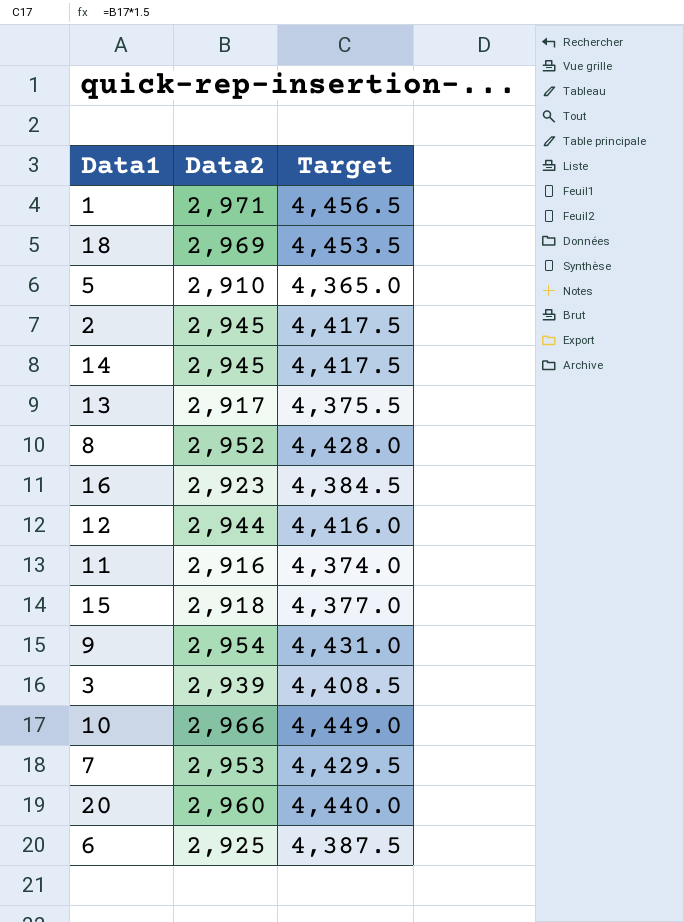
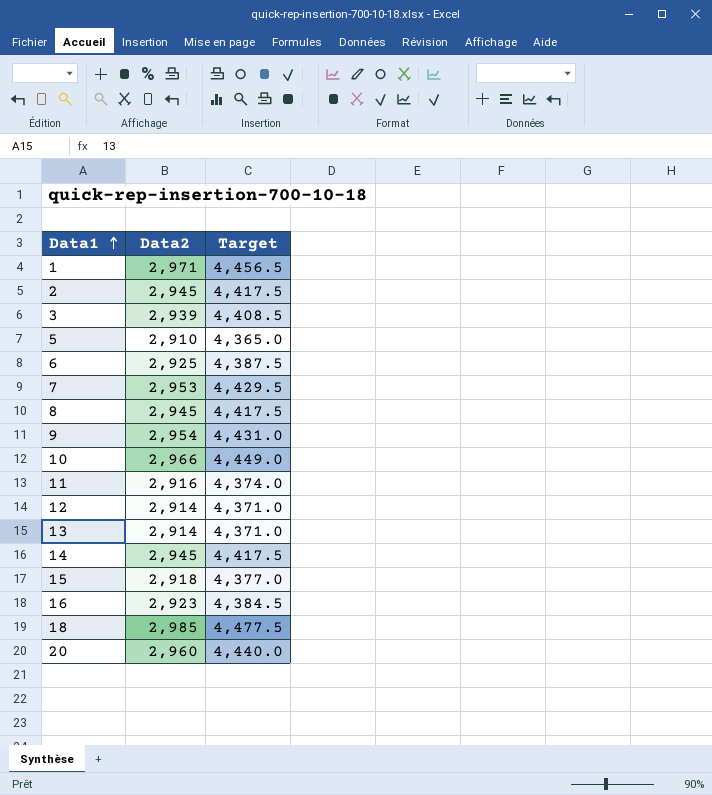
row order: none -> Data1 ascending
8 | Data2: 2,952 -> 2,945
8 | Target: 4,428.0 -> 4,417.5
12 | Data2: 2,944 -> 2,914
12 | Target: 4,416.0 -> 4,371.0
13 | Data2: 2,917 -> 2,914
13 | Target: 4,375.5 -> 4,371.0
18 | Data2: 2,969 -> 2,985
18 | Target: 4,453.5 -> 4,477.5

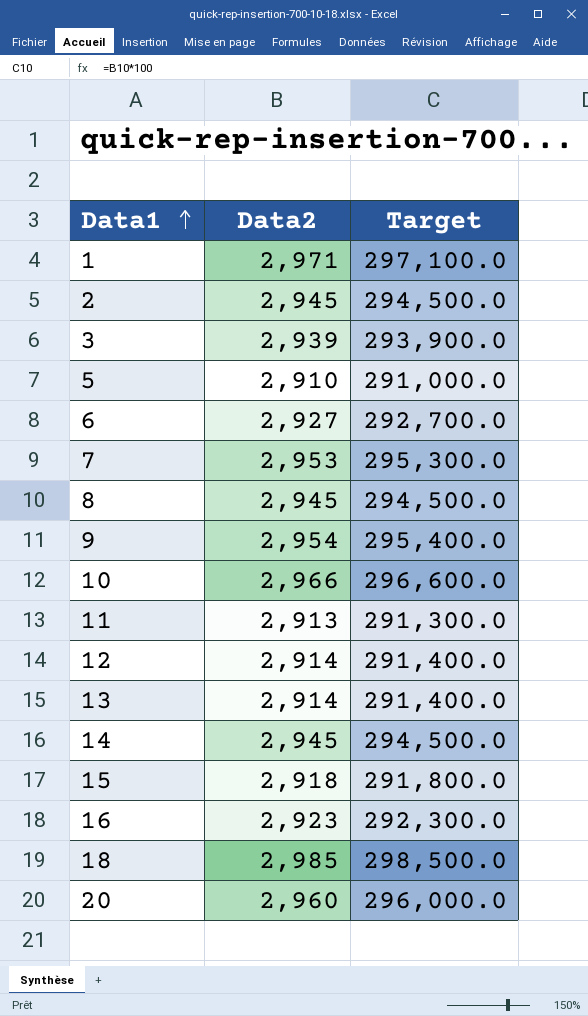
column Target | formula: [Data2] * 1.5 -> [Data2] * 100
6 | Data2: 2,925 -> 2,927
11 | Data2: 2,916 -> 2,913

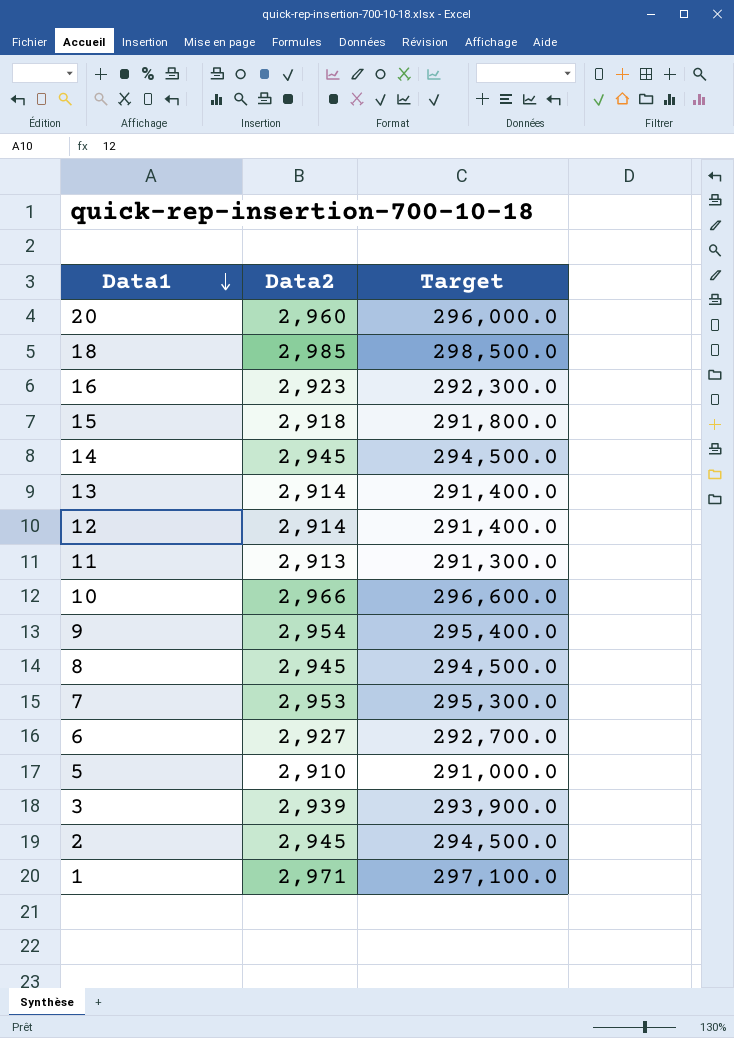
row order: Data1 ascending -> Data1 descending

